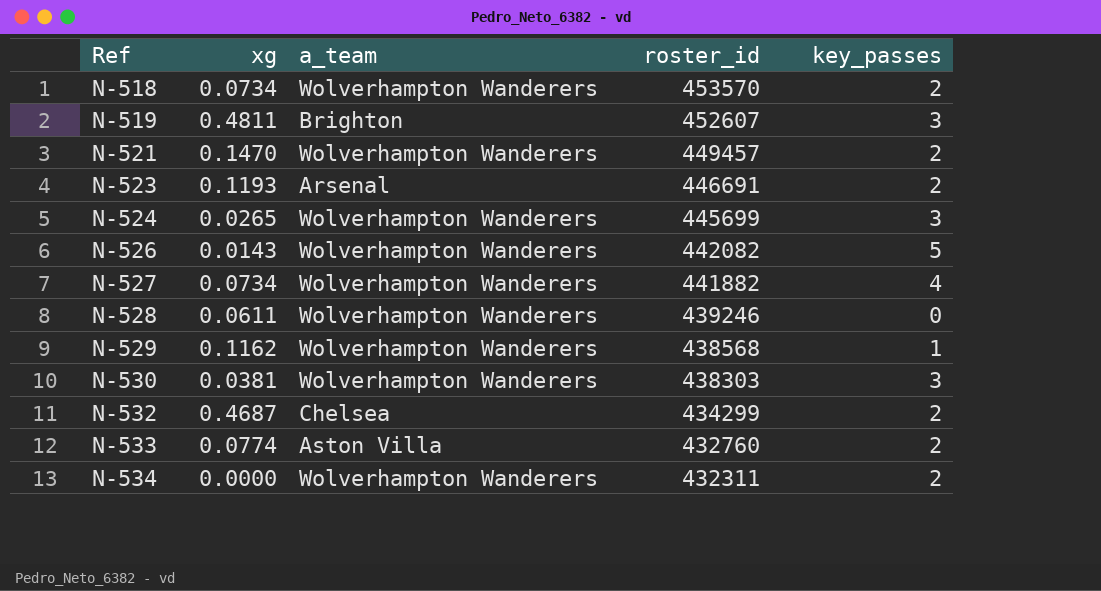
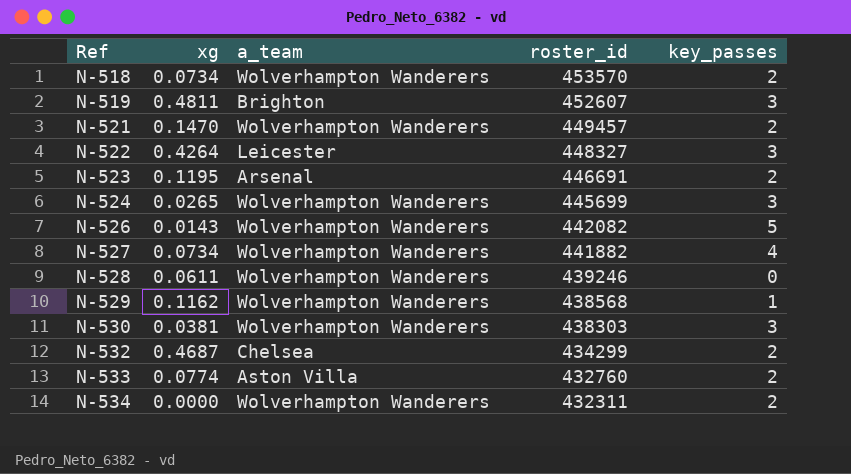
row N-522: none -> 0.4264 | Leicester | 448327 | 3
N-523 | xg: 0.1193 -> 0.1195

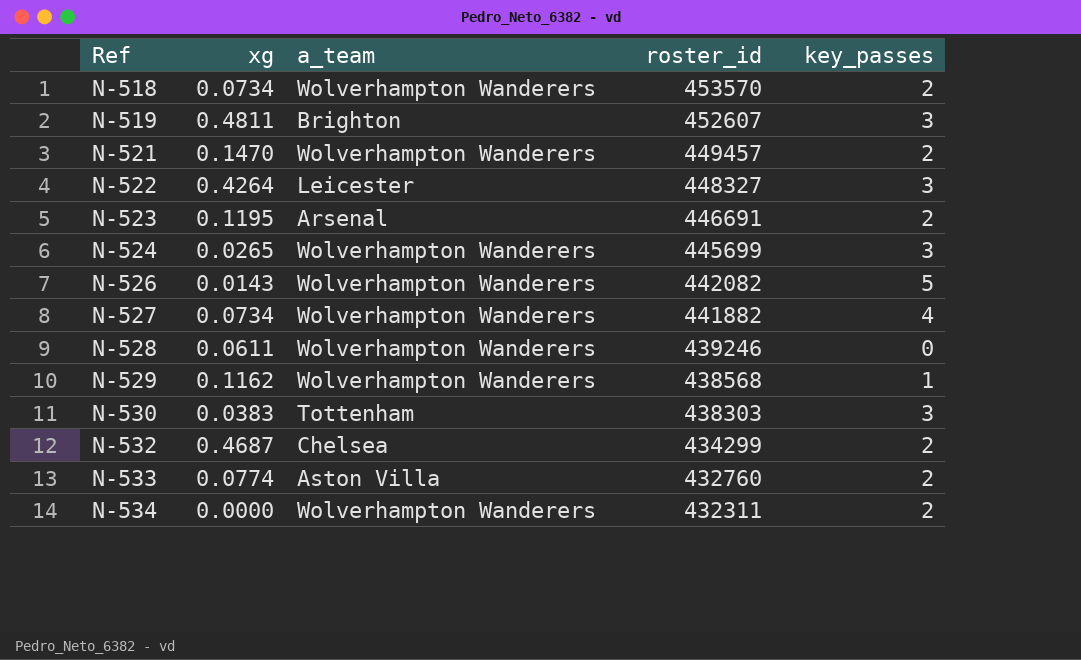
N-530 | xg: 0.0381 -> 0.0383
N-530 | a_team: Wolverhampton Wanderers -> Tottenham

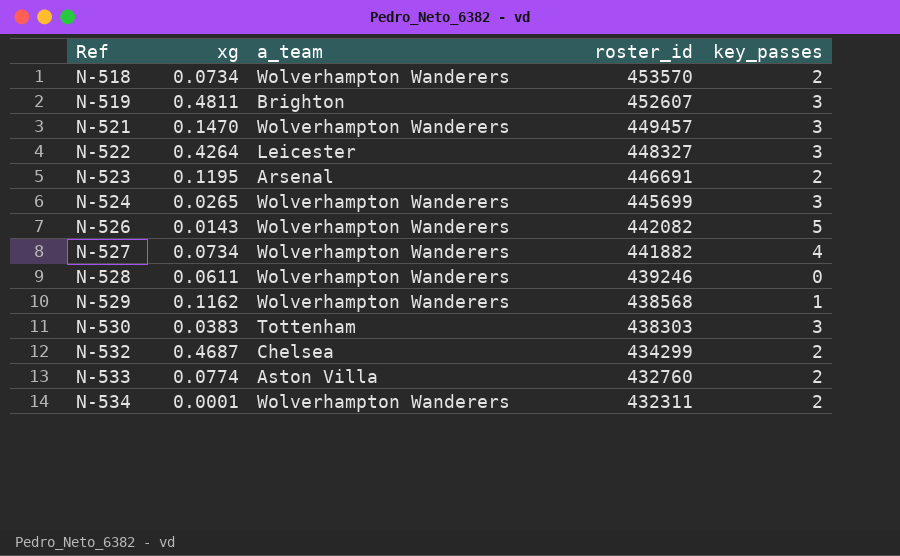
N-521 | key_passes: 2 -> 3
N-534 | xg: 0.0000 -> 0.0001

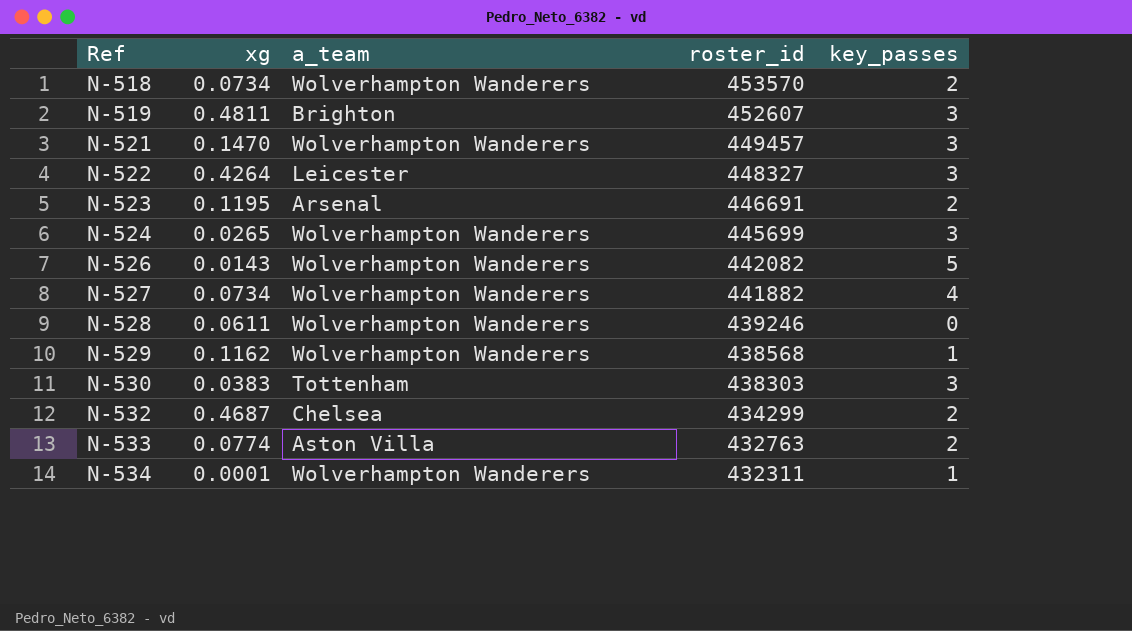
N-533 | roster_id: 432760 -> 432763
N-534 | key_passes: 2 -> 1

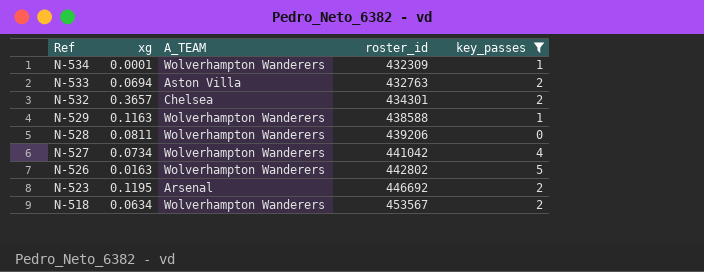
filter: none -> key_passes != 3
row order: Ref ascending -> Ref descending
column name: a_team -> A_TEAM
N-534 | roster_id: 432311 -> 432309
N-533 | xg: 0.0774 -> 0.0694
N-532 | xg: 0.4687 -> 0.3657
N-532 | roster_id: 434299 -> 434301
N-529 | xg: 0.1162 -> 0.1163
N-529 | roster_id: 438568 -> 438588
N-528 | xg: 0.0611 -> 0.0811
N-528 | roster_id: 439246 -> 439206
N-527 | roster_id: 441882 -> 441042
N-526 | xg: 0.0143 -> 0.0163
N-526 | roster_id: 442082 -> 442802
N-523 | roster_id: 446691 -> 446692
N-518 | xg: 0.0734 -> 0.0634
N-518 | roster_id: 453570 -> 453567

